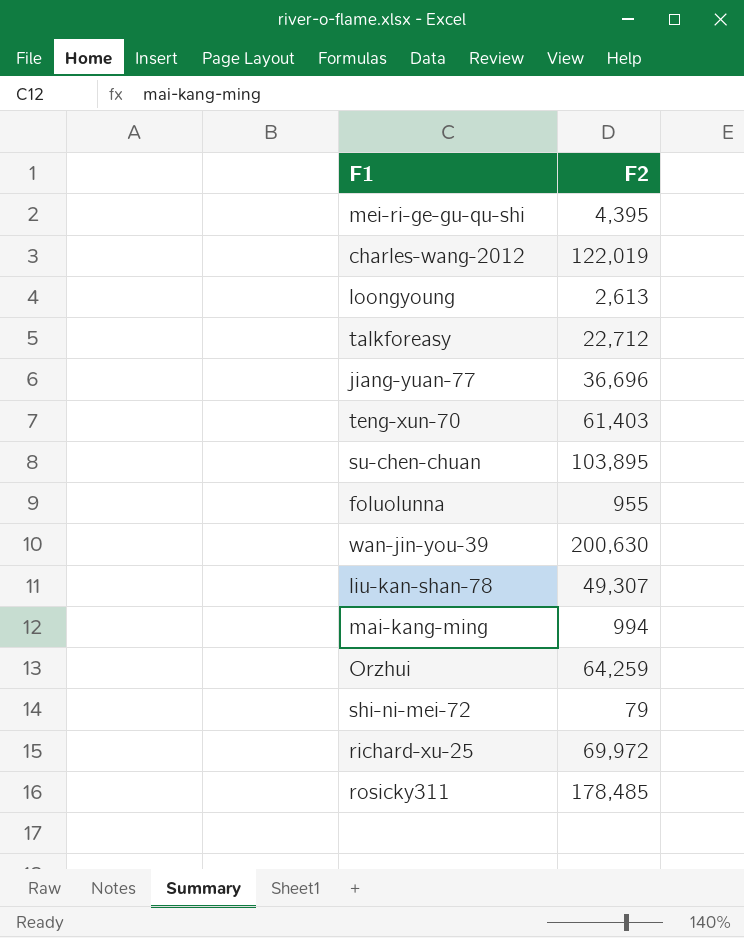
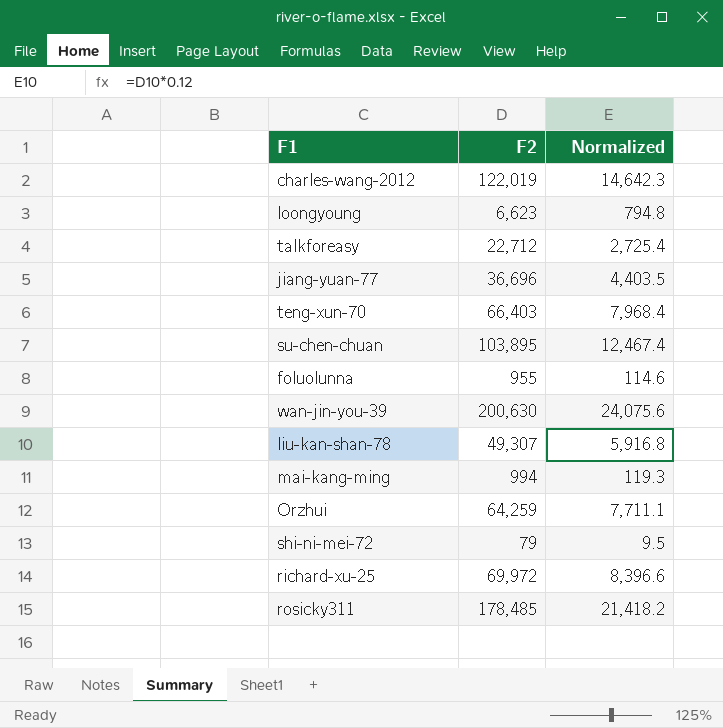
column Normalized | formula: none -> [F2] * 0.12
row mei-ri-ge-gu-qu-shi: 4,395 -> none
loongyoung | F2: 2,613 -> 6,623
teng-xun-70 | F2: 61,403 -> 66,403

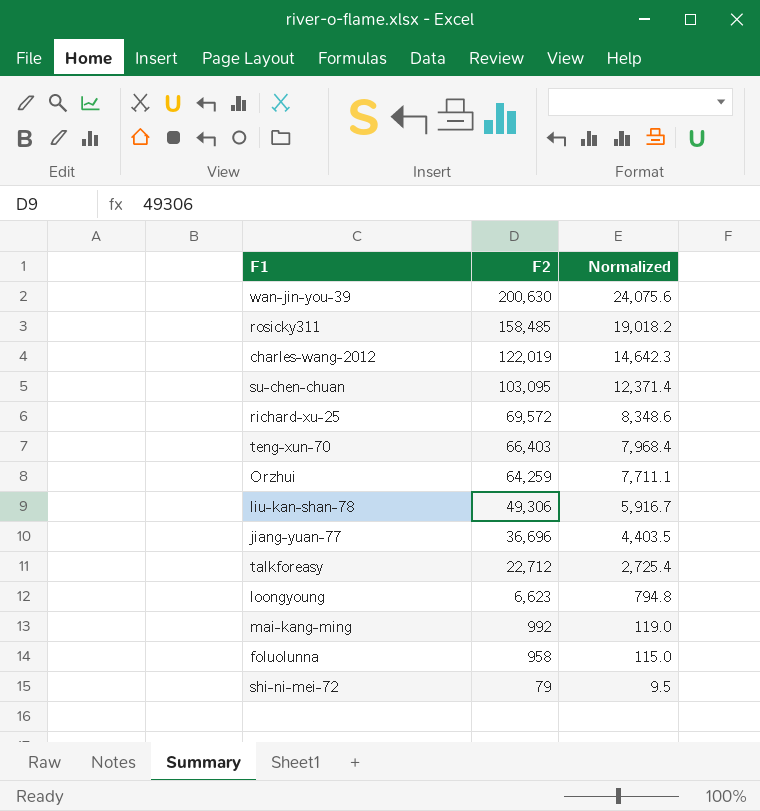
row order: none -> F2 descending
rosicky311 | F2: 178,485 -> 158,485
rosicky311 | Normalized: 21,418.2 -> 19,018.2
su-chen-chuan | F2: 103,895 -> 103,095
su-chen-chuan | Normalized: 12,467.4 -> 12,371.4
richard-xu-25 | F2: 69,972 -> 69,572
richard-xu-25 | Normalized: 8,396.6 -> 8,348.6
liu-kan-shan-78 | F2: 49,307 -> 49,306
liu-kan-shan-78 | Normalized: 5,916.8 -> 5,916.7
mai-kang-ming | F2: 994 -> 992
mai-kang-ming | Normalized: 119.3 -> 119.0
foluolunna | F2: 955 -> 958
foluolunna | Normalized: 114.6 -> 115.0

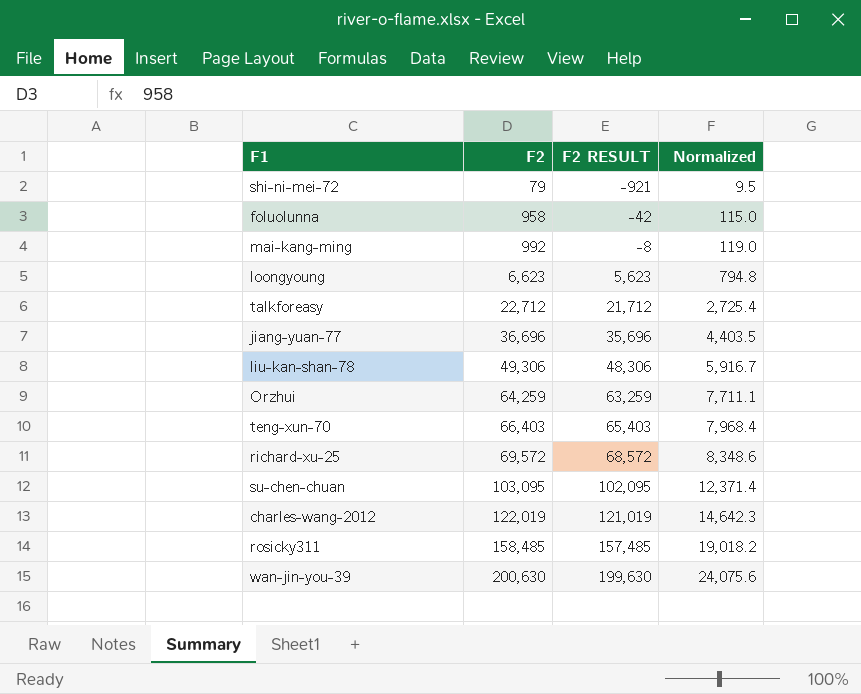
row order: F2 descending -> F2 ascending
column F2 RESULT | formula: none -> [F2] - 1000

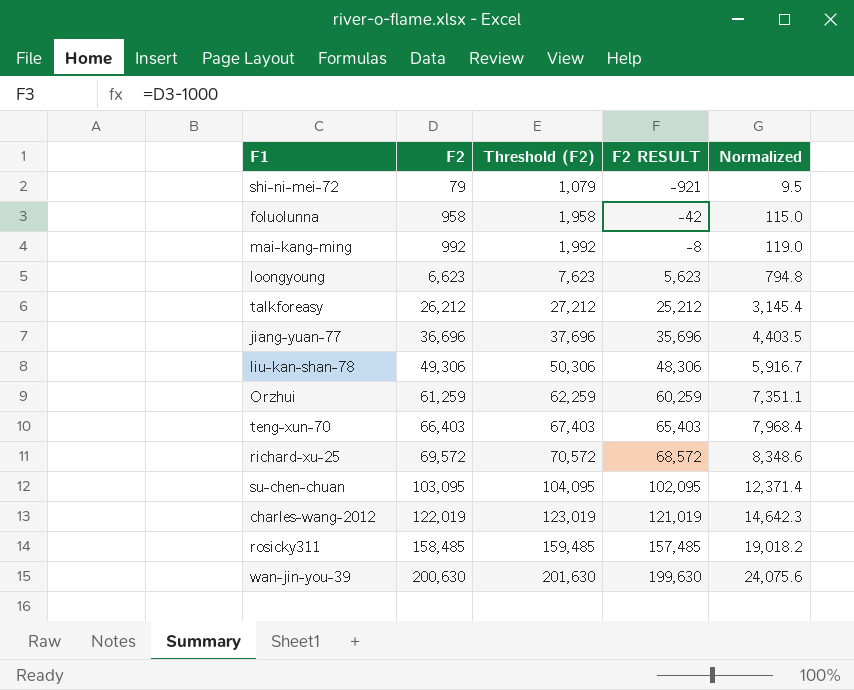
column Threshold (F2) | formula: none -> [F2] + 1000
talkforeasy | F2: 22,712 -> 26,212
talkforeasy | F2 RESULT: 21,712 -> 25,212
talkforeasy | Normalized: 2,725.4 -> 3,145.4
Orzhui | F2: 64,259 -> 61,259
Orzhui | F2 RESULT: 63,259 -> 60,259
Orzhui | Normalized: 7,711.1 -> 7,351.1

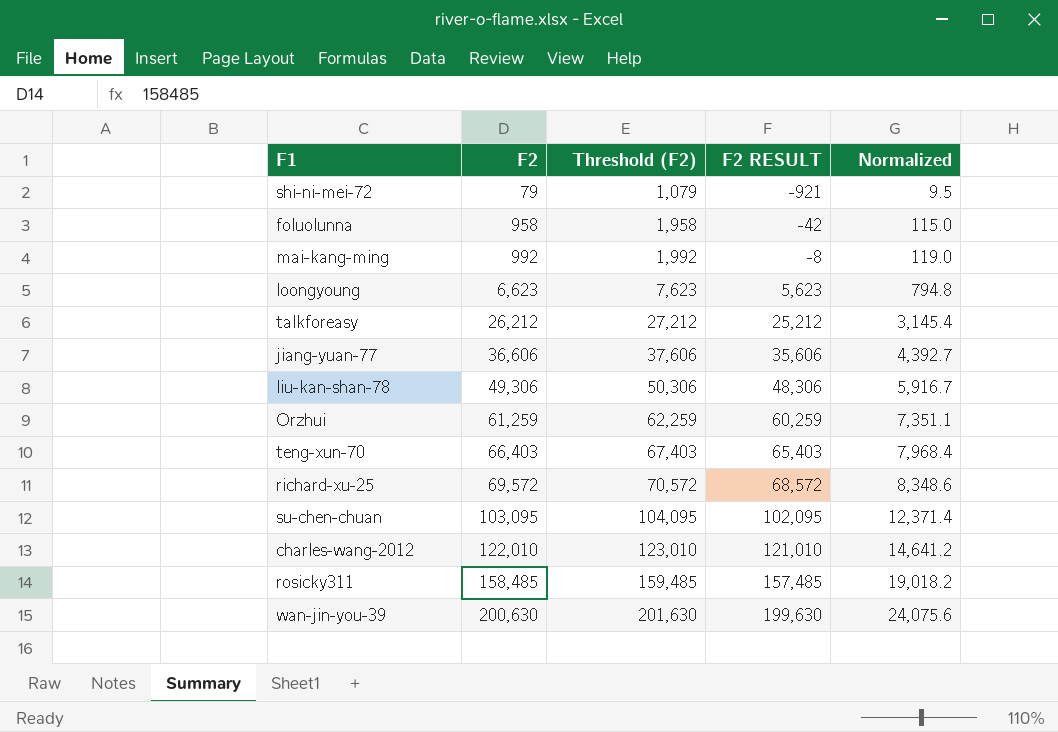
jiang-yuan-77 | F2: 36,696 -> 36,606
jiang-yuan-77 | Threshold (F2): 37,696 -> 37,606
jiang-yuan-77 | F2 RESULT: 35,696 -> 35,606
jiang-yuan-77 | Normalized: 4,403.5 -> 4,392.7
charles-wang-2012 | F2: 122,019 -> 122,010
charles-wang-2012 | Threshold (F2): 123,019 -> 123,010
charles-wang-2012 | F2 RESULT: 121,019 -> 121,010
charles-wang-2012 | Normalized: 14,642.3 -> 14,641.2

